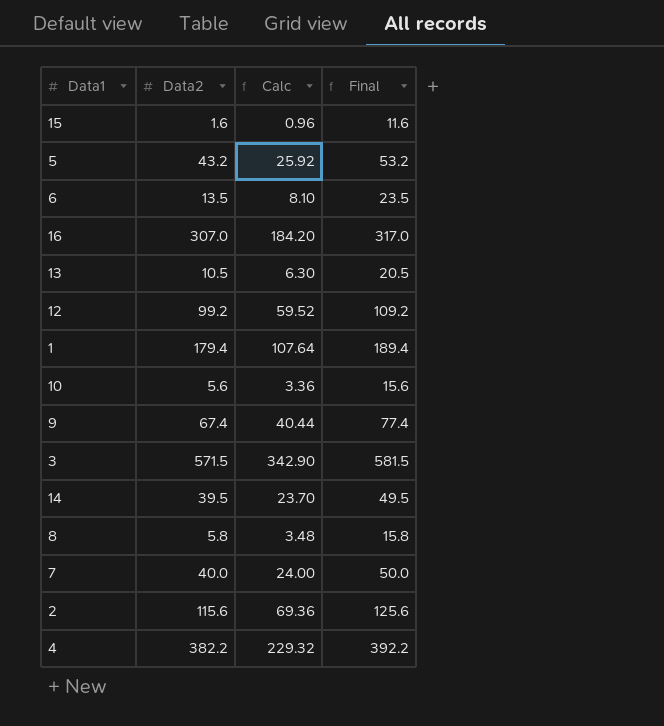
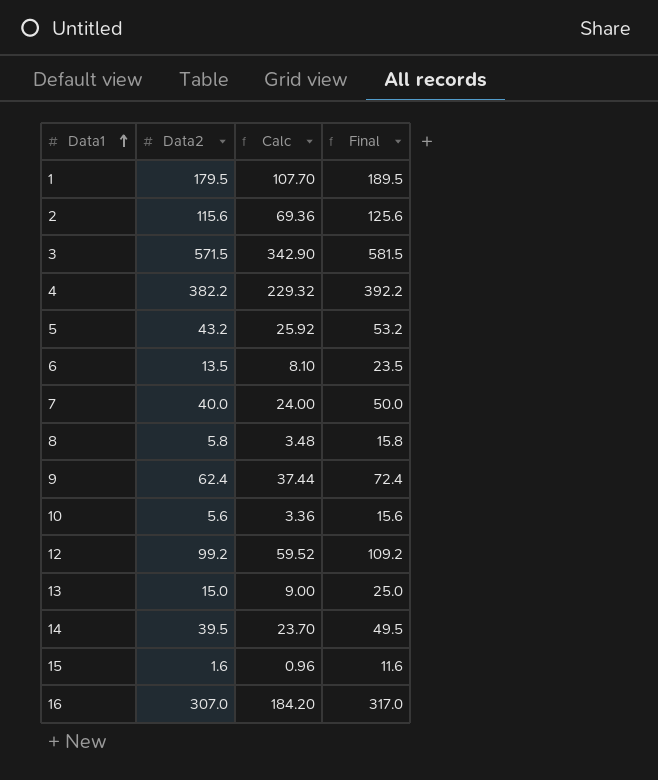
row order: none -> Data1 ascending
1 | Data2: 179.4 -> 179.5
1 | Calc: 107.64 -> 107.70
1 | Final: 189.4 -> 189.5
9 | Data2: 67.4 -> 62.4
9 | Calc: 40.44 -> 37.44
9 | Final: 77.4 -> 72.4
13 | Data2: 10.5 -> 15.0
13 | Calc: 6.30 -> 9.00
13 | Final: 20.5 -> 25.0

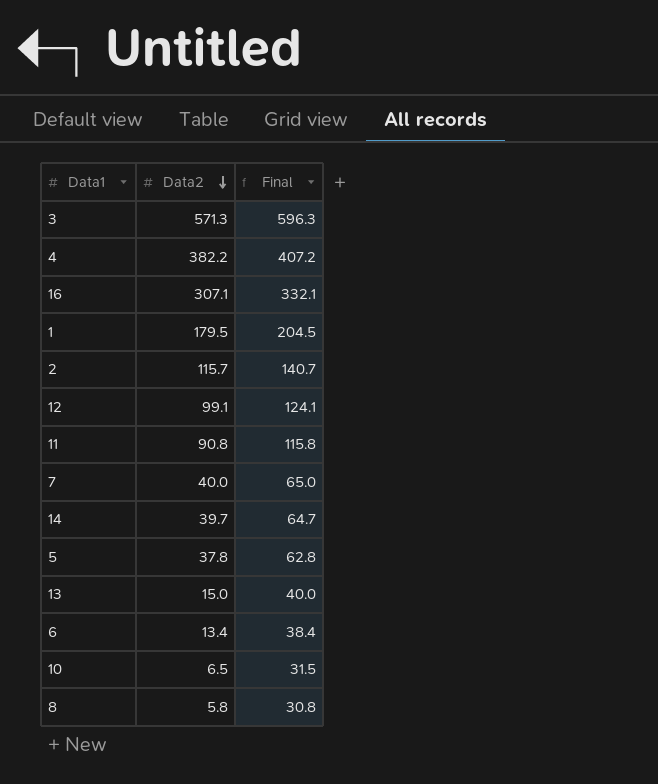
row order: Data1 ascending -> Data2 descending
column Calc | formula: [Data2] * 0.6 -> none
column Final | formula: [Data2] + 10 -> [Data2] + 25
row 9: 62.4 | 37.44 | 72.4 -> none
row 15: 1.6 | 0.96 | 11.6 -> none
3 | Data2: 571.5 -> 571.3
16 | Data2: 307.0 -> 307.1
2 | Data2: 115.6 -> 115.7
12 | Data2: 99.2 -> 99.1
row 11: none -> 90.8 | 115.8
14 | Data2: 39.5 -> 39.7
5 | Data2: 43.2 -> 37.8
6 | Data2: 13.5 -> 13.4
10 | Data2: 5.6 -> 6.5

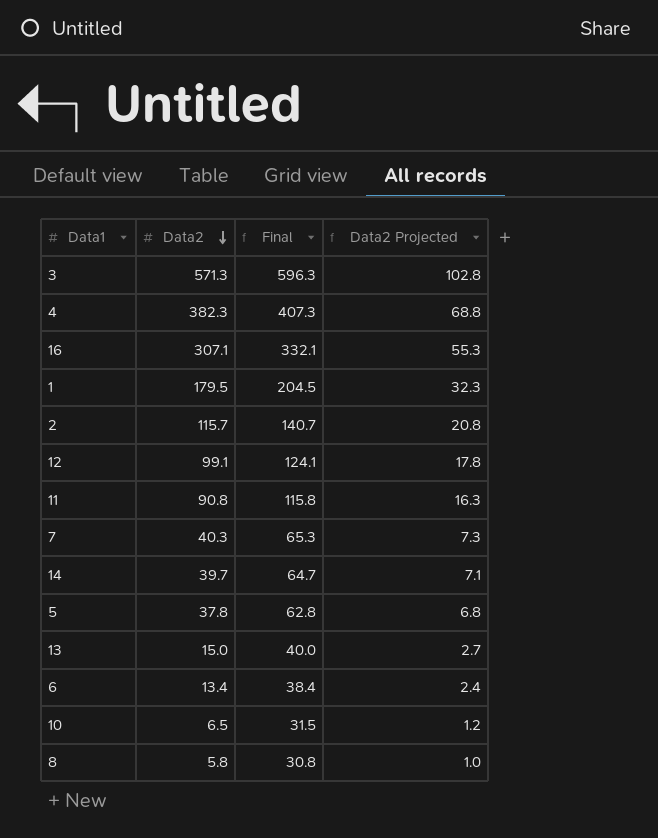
column Data2 Projected | formula: none -> [Data2] * 0.18
4 | Data2: 382.2 -> 382.3
4 | Final: 407.2 -> 407.3
7 | Data2: 40.0 -> 40.3
7 | Final: 65.0 -> 65.3

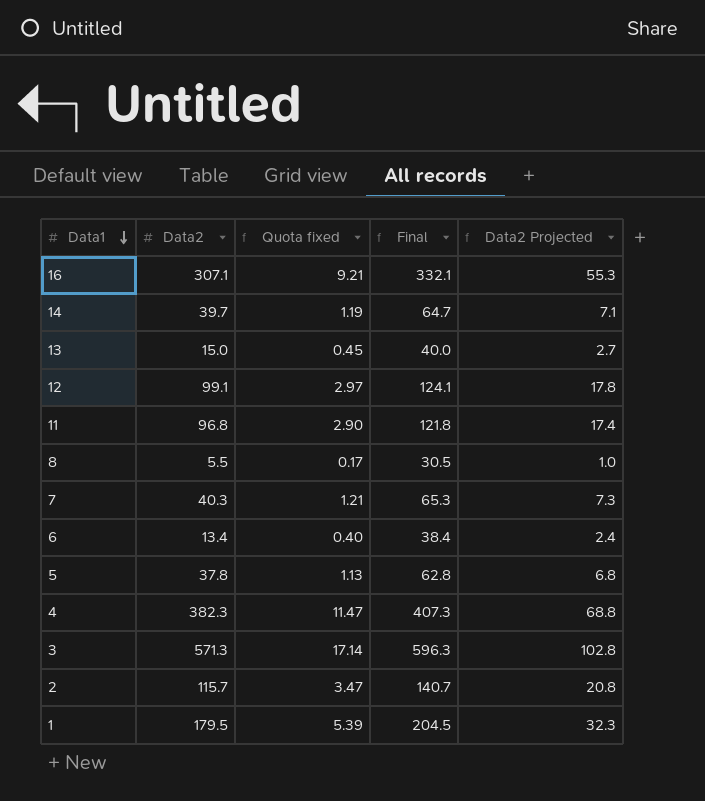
row order: Data2 descending -> Data1 descending
column Quota fixed | formula: none -> [Data2] * 0.03
row 10: 6.5 | 31.5 | 1.2 -> none
11 | Data2: 90.8 -> 96.8
11 | Final: 115.8 -> 121.8
11 | Data2 Projected: 16.3 -> 17.4
8 | Data2: 5.8 -> 5.5
8 | Final: 30.8 -> 30.5

